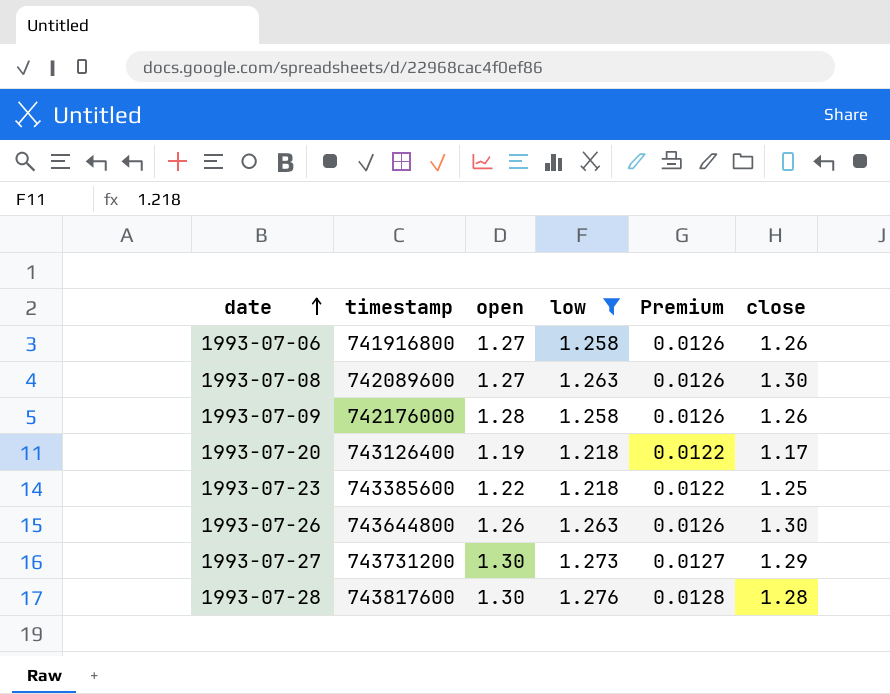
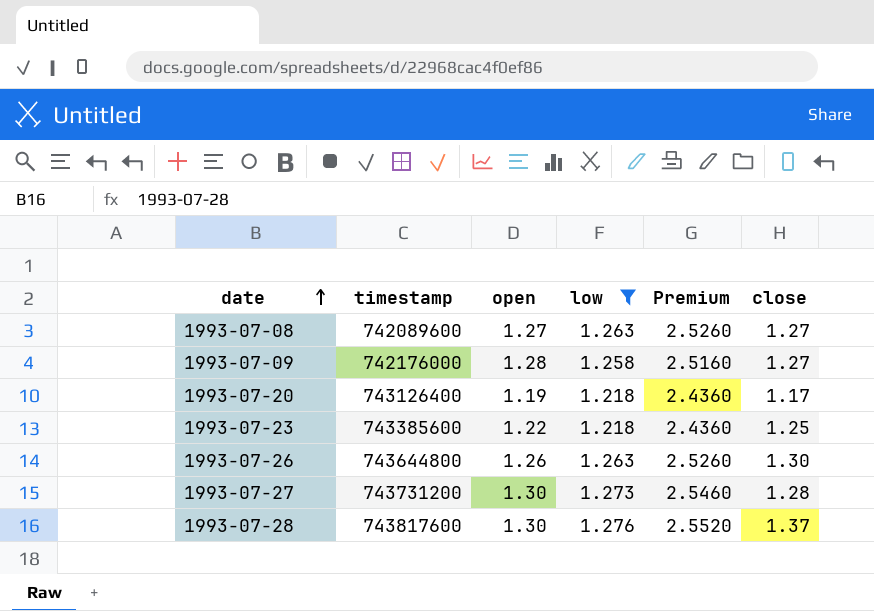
column Premium | formula: [low] * 0.01 -> [low] * 2
row 1993-07-06: 741916800 | 1.27 | 1.258 | 0.0126 | 1.26 -> none
1993-07-08 | close: 1.30 -> 1.27
1993-07-09 | close: 1.26 -> 1.27
1993-07-27 | close: 1.29 -> 1.28
1993-07-28 | close: 1.28 -> 1.37

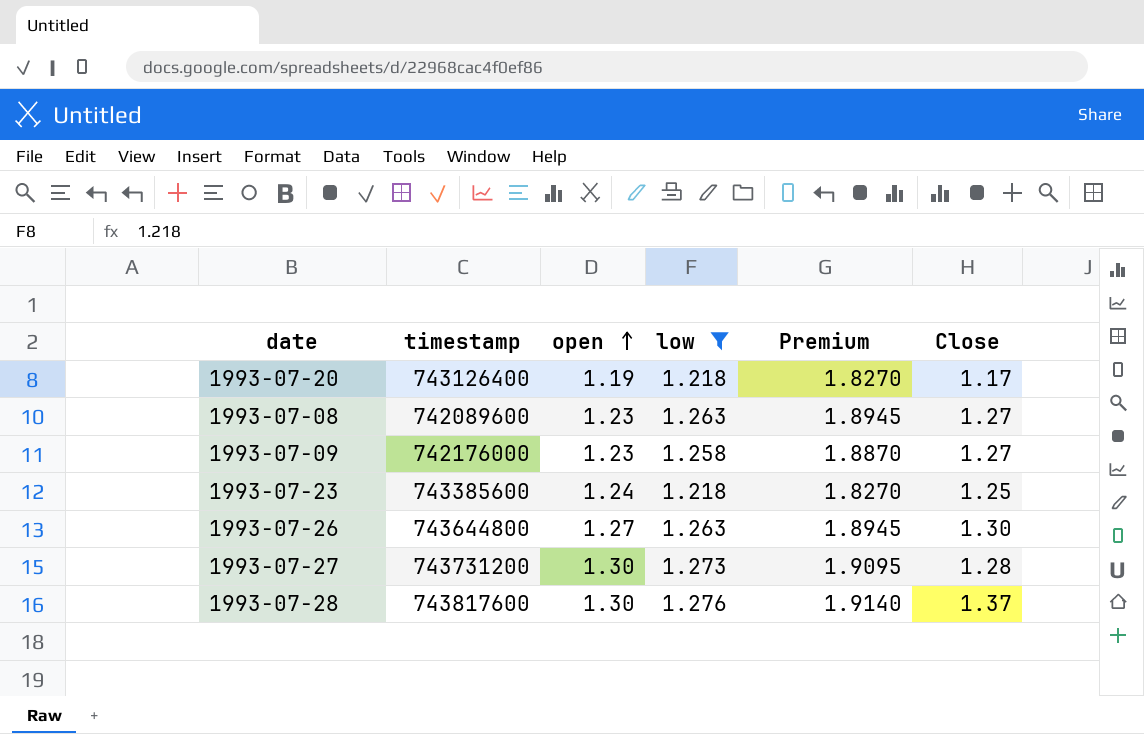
row order: date ascending -> open ascending
column Premium | formula: [low] * 2 -> [low] * 1.5
column name: close -> Close
1993-07-08 | open: 1.27 -> 1.23
1993-07-09 | open: 1.28 -> 1.23
1993-07-23 | open: 1.22 -> 1.24
1993-07-26 | open: 1.26 -> 1.27

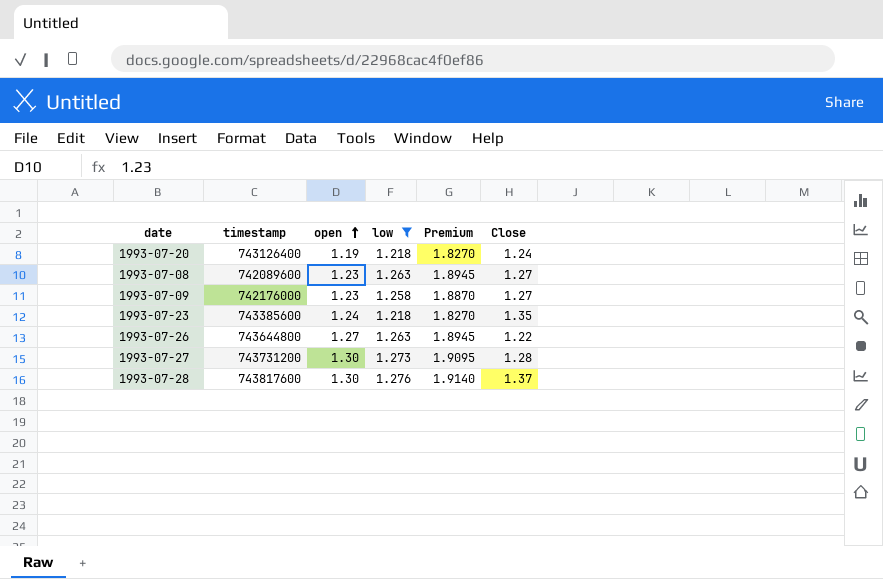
1993-07-20 | Close: 1.17 -> 1.24
1993-07-23 | Close: 1.25 -> 1.35
1993-07-26 | Close: 1.30 -> 1.22

